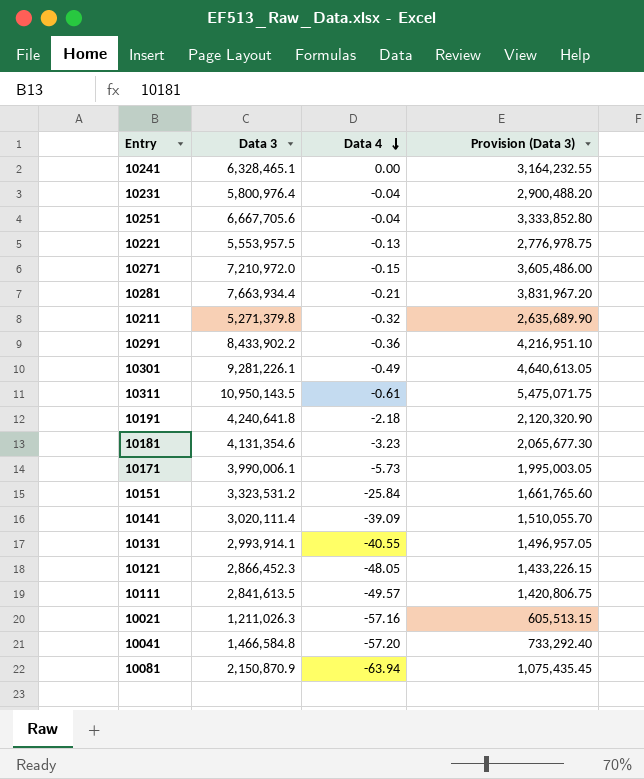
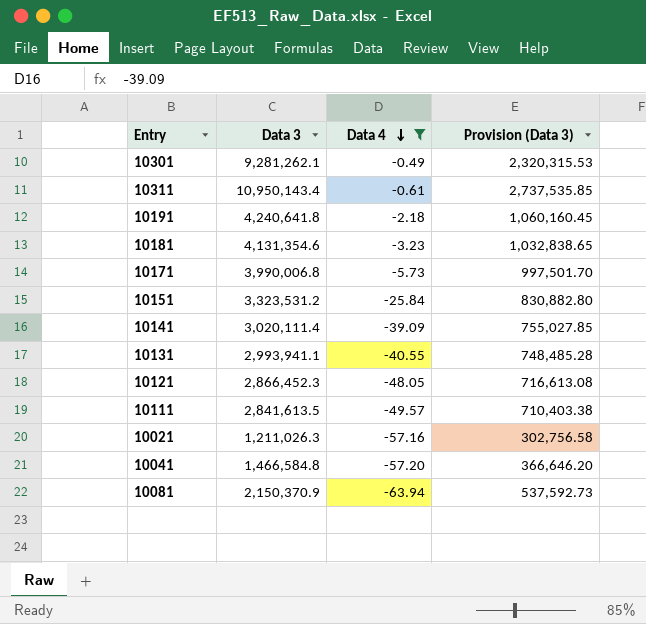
filter: none -> Data 4 <= -0.49
column Provision (Data 3) | formula: [Data 3] * 0.5 -> [Data 3] * 0.25
10301 | Data 3: 9,281,226.1 -> 9,281,262.1
10311 | Data 3: 10,950,143.5 -> 10,950,143.4
10171 | Data 3: 3,990,006.1 -> 3,990,006.8
10131 | Data 3: 2,993,914.1 -> 2,993,941.1
10081 | Data 3: 2,150,870.9 -> 2,150,370.9

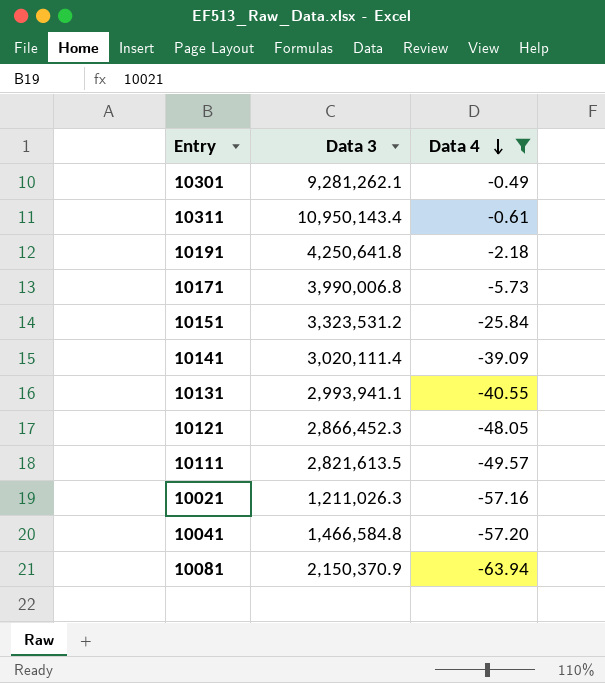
column Provision (Data 3) | formula: [Data 3] * 0.25 -> none
row 10181: 4,131,354.6 | -3.23 | 1,032,838.65 -> none
10191 | Data 3: 4,240,641.8 -> 4,250,641.8
10111 | Data 3: 2,841,613.5 -> 2,821,613.5

